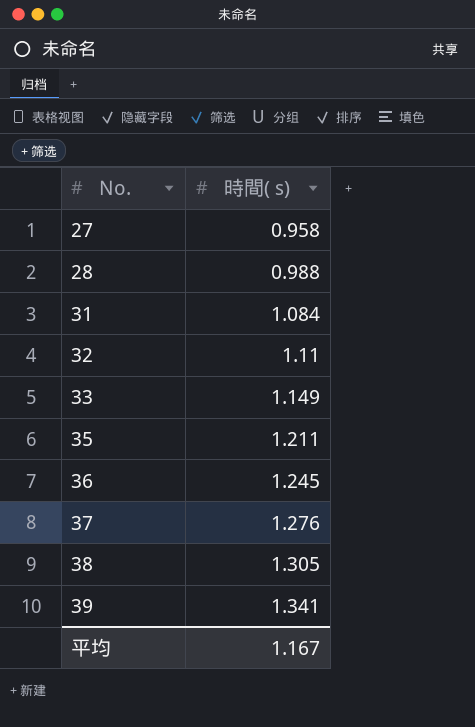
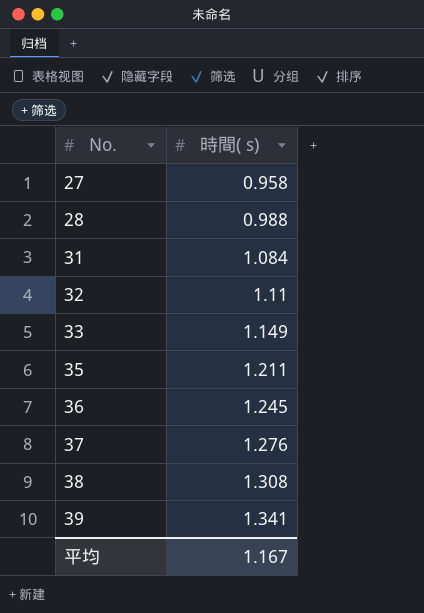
38 | 時間( s): 1.305 -> 1.308

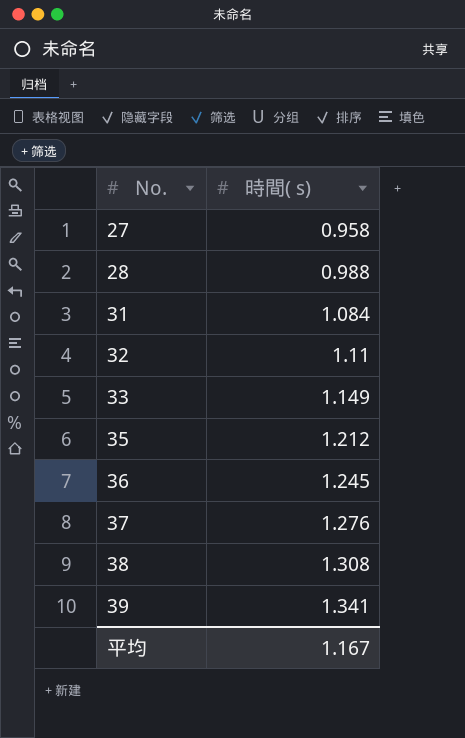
35 | 時間( s): 1.211 -> 1.212

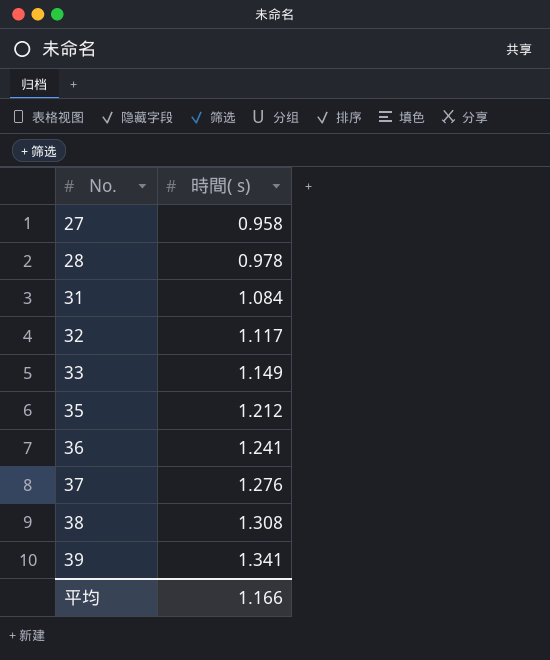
28 | 時間( s): 0.988 -> 0.978
32 | 時間( s): 1.11 -> 1.117
36 | 時間( s): 1.245 -> 1.241
平均 | 時間( s): 1.167 -> 1.166

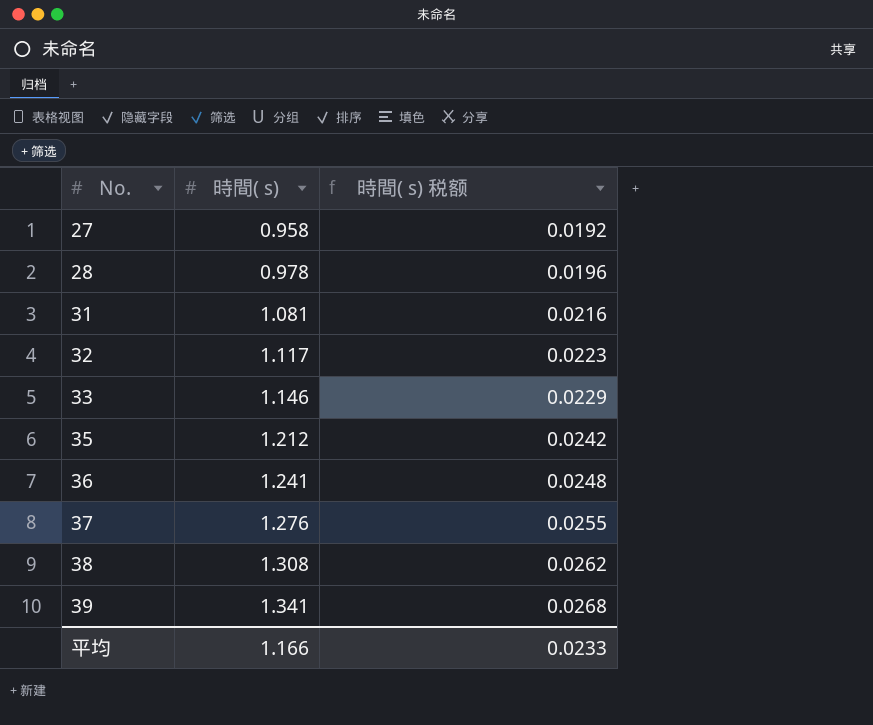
column 時間( s) 税额 | formula: none -> [時間( s)] * 0.02
31 | 時間( s): 1.084 -> 1.081
33 | 時間( s): 1.149 -> 1.146

